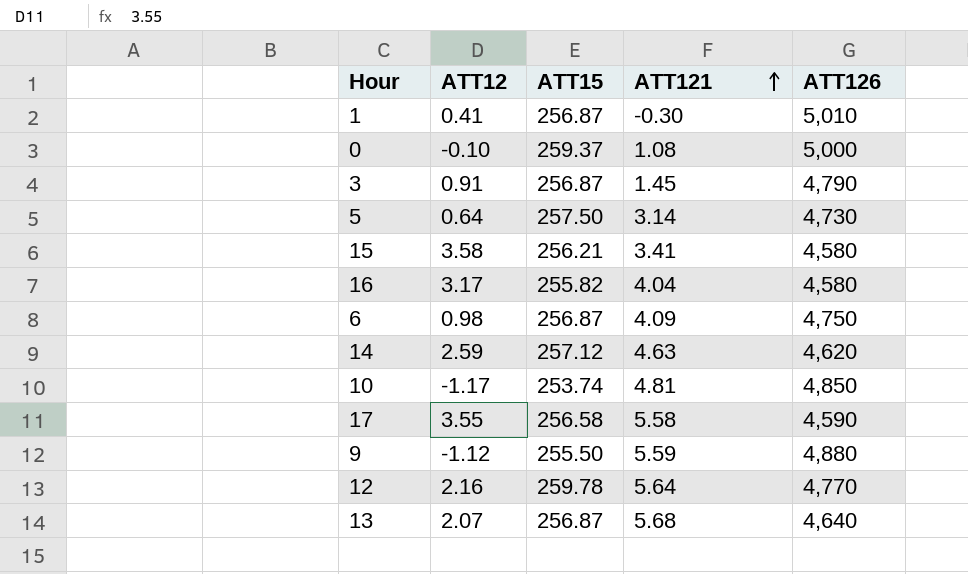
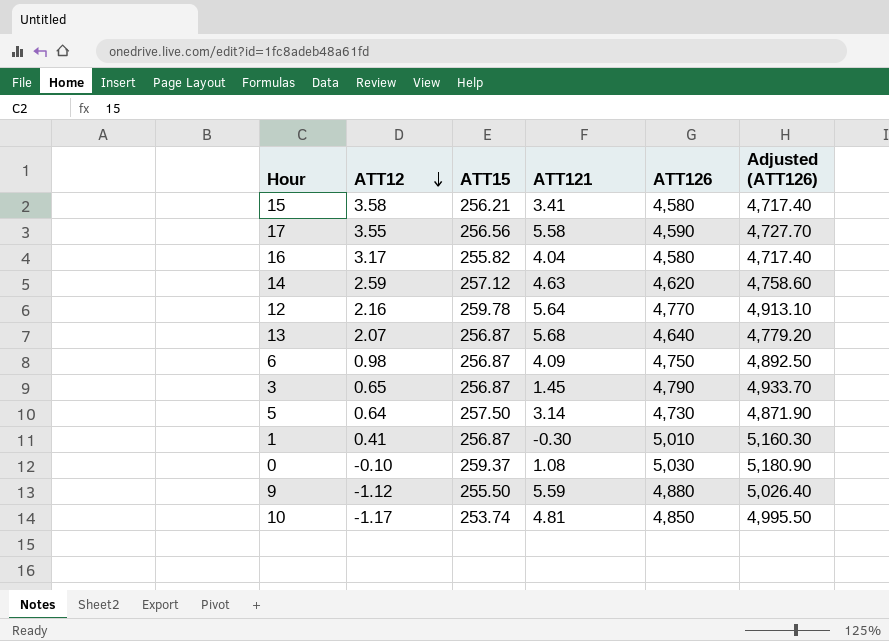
row order: ATT121 ascending -> ATT12 descending
column Adjusted (ATT126) | formula: none -> [ATT126] * 1.03
17 | ATT15: 256.58 -> 256.56
3 | ATT12: 0.91 -> 0.65
0 | ATT126: 5,000 -> 5,030

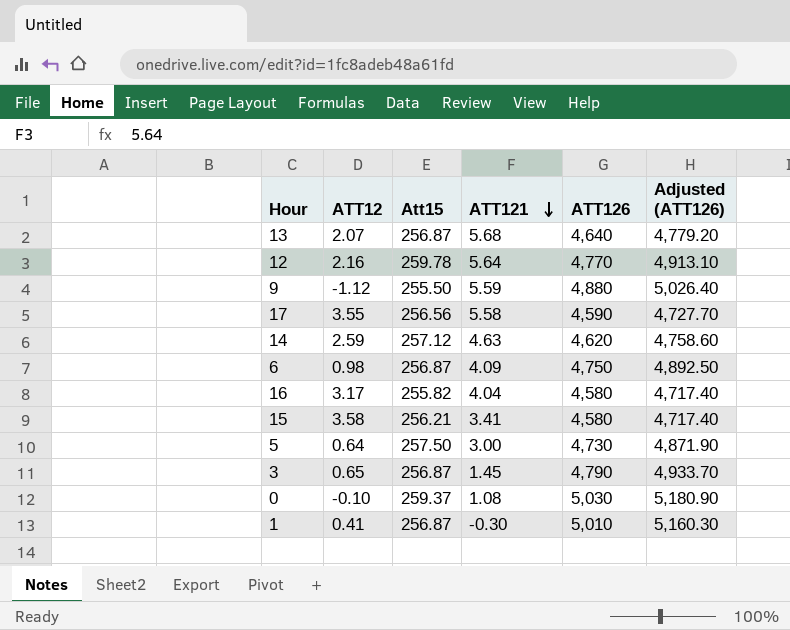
row order: ATT12 descending -> ATT121 descending
column name: ATT15 -> Att15
row 10: -1.17 | 253.74 | 4.81 | 4,850 | 4,995.50 -> none
5 | ATT121: 3.14 -> 3.00

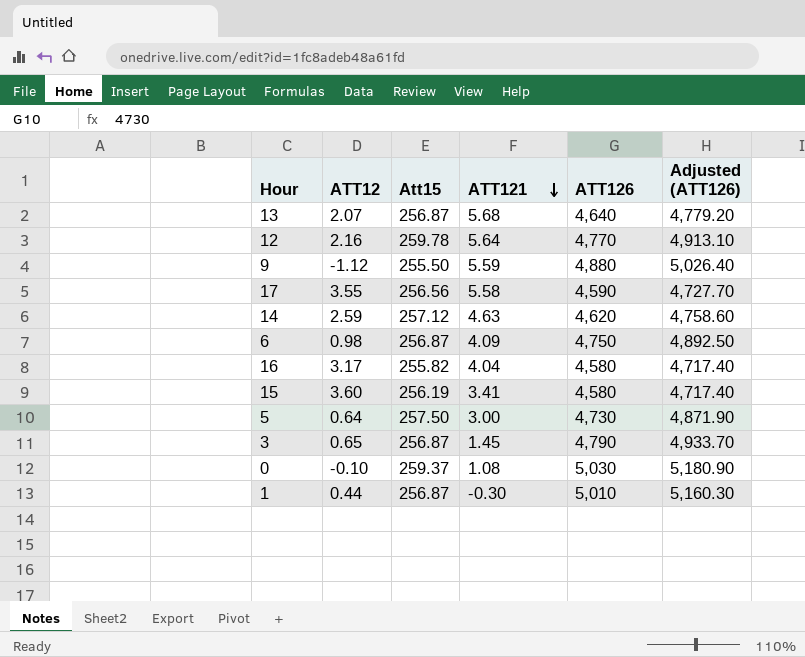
15 | ATT12: 3.58 -> 3.60
15 | Att15: 256.21 -> 256.19
1 | ATT12: 0.41 -> 0.44

